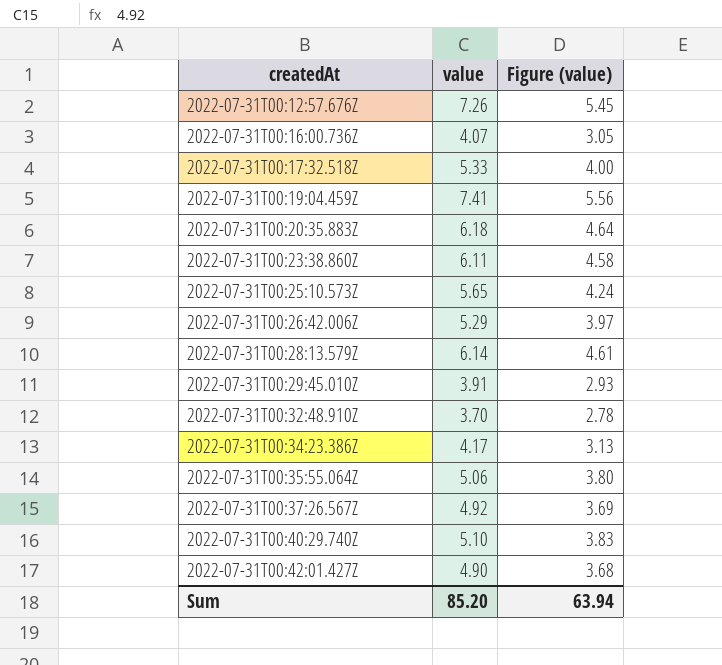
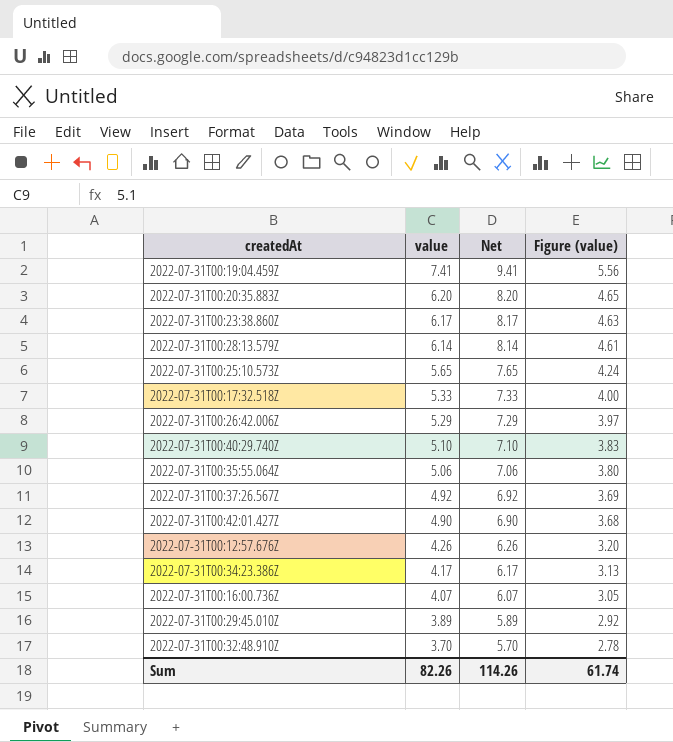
row order: createdAt ascending -> value descending
column Net | formula: none -> [value] + 2
2022-07-31T00:20:35.883Z | value: 6.18 -> 6.20
2022-07-31T00:20:35.883Z | Figure (value): 4.64 -> 4.65
2022-07-31T00:23:38.860Z | value: 6.11 -> 6.17
2022-07-31T00:23:38.860Z | Figure (value): 4.58 -> 4.63
2022-07-31T00:12:57.676Z | value: 7.26 -> 4.26
2022-07-31T00:12:57.676Z | Figure (value): 5.45 -> 3.20
2022-07-31T00:29:45.010Z | value: 3.91 -> 3.89
2022-07-31T00:29:45.010Z | Figure (value): 2.93 -> 2.92
Sum | value: 85.20 -> 82.26
Sum | Figure (value): 63.94 -> 61.74

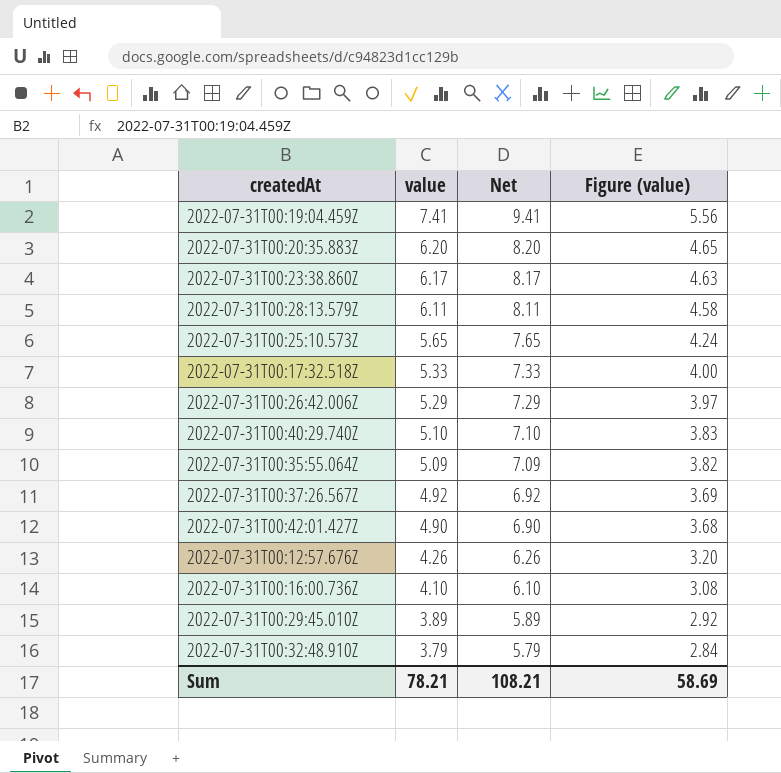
row 2022-07-31T00:34:23.386Z: 4.17 | 6.17 | 3.13 -> none
2022-07-31T00:28:13.579Z | value: 6.14 -> 6.11
2022-07-31T00:28:13.579Z | Net: 8.14 -> 8.11
2022-07-31T00:28:13.579Z | Figure (value): 4.61 -> 4.58
2022-07-31T00:35:55.064Z | value: 5.06 -> 5.09
2022-07-31T00:35:55.064Z | Net: 7.06 -> 7.09
2022-07-31T00:35:55.064Z | Figure (value): 3.80 -> 3.82
2022-07-31T00:16:00.736Z | value: 4.07 -> 4.10
2022-07-31T00:16:00.736Z | Net: 6.07 -> 6.10
2022-07-31T00:16:00.736Z | Figure (value): 3.05 -> 3.08
2022-07-31T00:32:48.910Z | value: 3.70 -> 3.79
2022-07-31T00:32:48.910Z | Net: 5.70 -> 5.79
2022-07-31T00:32:48.910Z | Figure (value): 2.78 -> 2.84
Sum | value: 82.26 -> 78.21
Sum | Net: 114.26 -> 108.21
Sum | Figure (value): 61.74 -> 58.69

